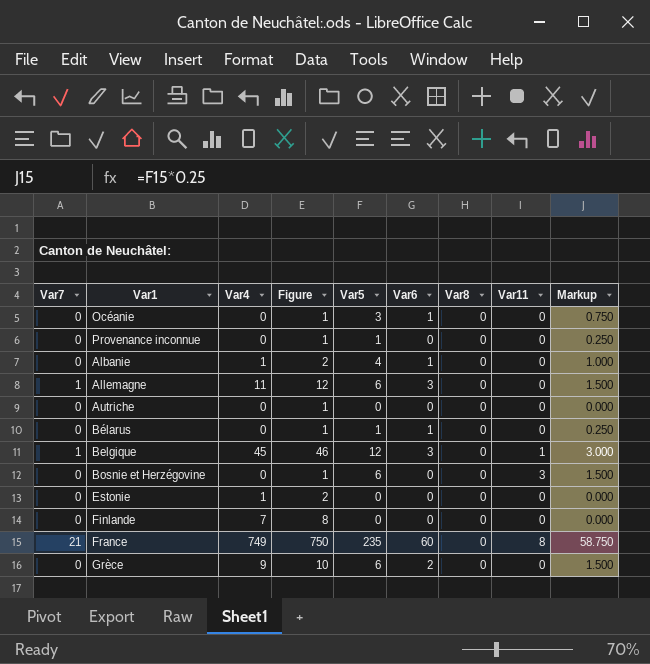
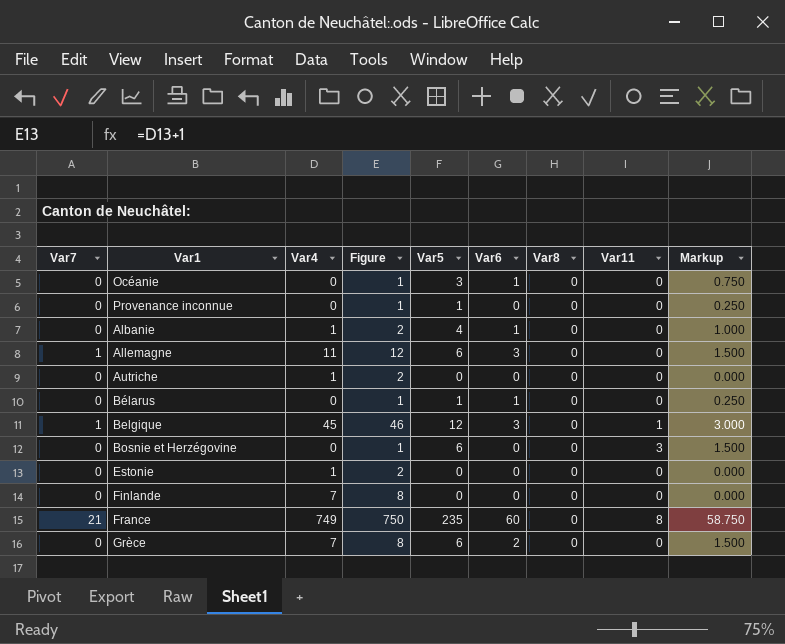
Autriche | Var4: 0 -> 1
Autriche | Figure: 1 -> 2
Grèce | Var4: 9 -> 7
Grèce | Figure: 10 -> 8

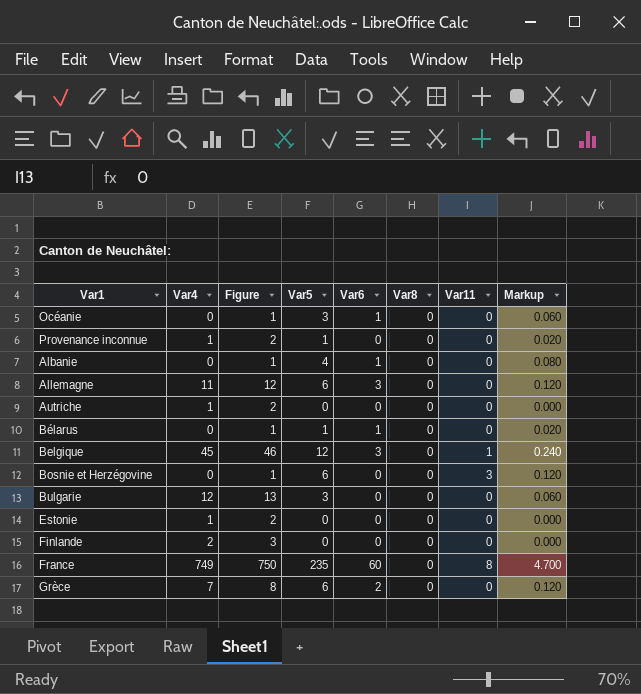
column Var7 | position: 1 -> none
column Markup | formula: [Var5] * 0.25 -> [Var5] * 0.02
Provenance inconnue | Var4: 0 -> 1
Provenance inconnue | Figure: 1 -> 2
Albanie | Var4: 1 -> 0
Albanie | Figure: 2 -> 1
row Bulgarie: none -> 12 | 13 | 3 | 0 | 0 | 0 | 0.060
Finlande | Var4: 7 -> 2
Finlande | Figure: 8 -> 3

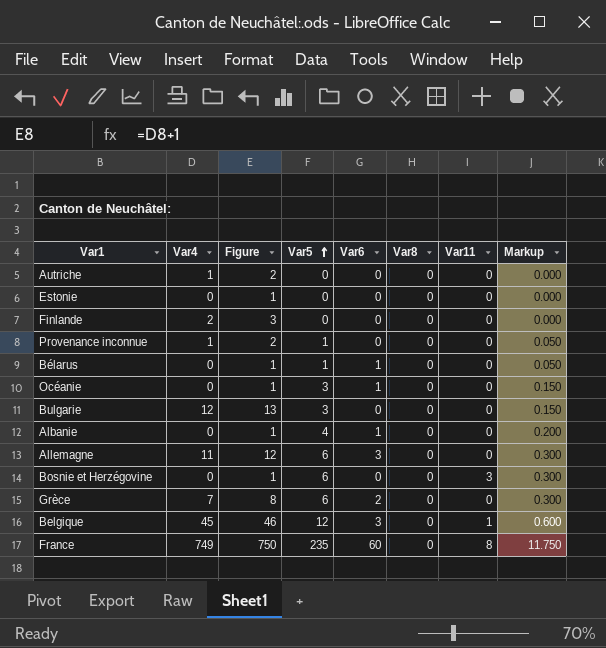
row order: none -> Var5 ascending
column Markup | formula: [Var5] * 0.02 -> [Var5] * 0.05
Estonie | Var4: 1 -> 0
Estonie | Figure: 2 -> 1

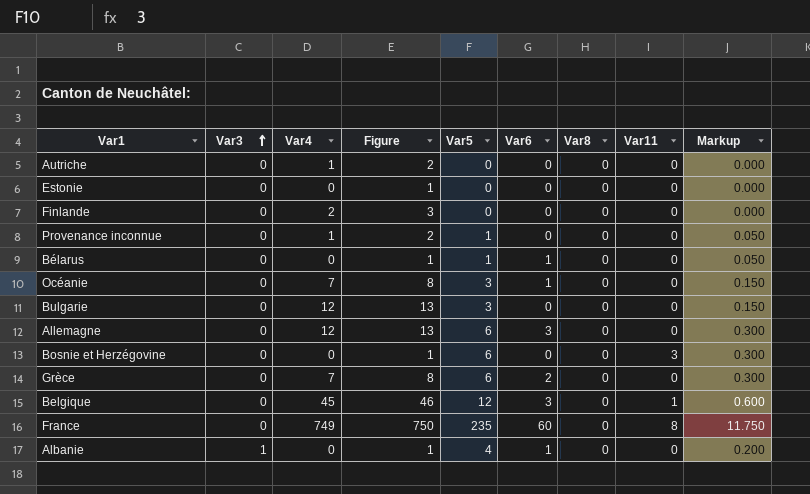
row order: Var5 ascending -> Var3 ascending
column Var3 | position: none -> 2
Océanie | Var4: 0 -> 7
Océanie | Figure: 1 -> 8
Allemagne | Var4: 11 -> 12
Allemagne | Figure: 12 -> 13

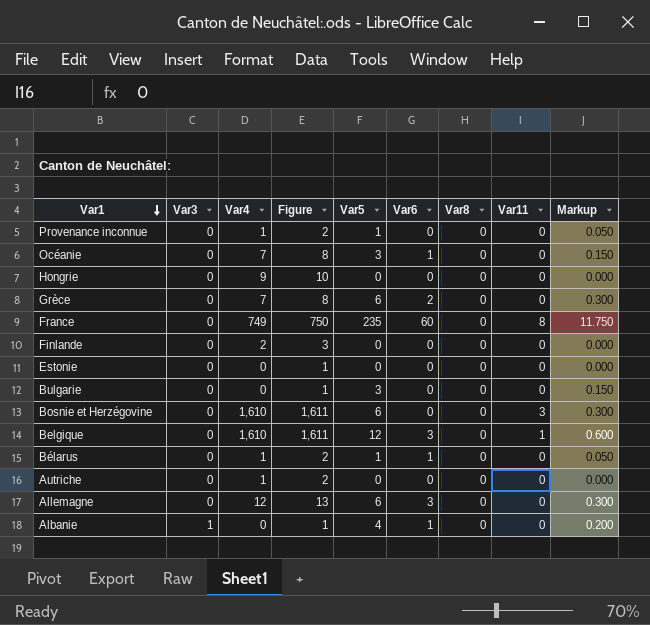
row order: Var3 ascending -> Var1 descending
row Hongrie: none -> 0 | 9 | 10 | 0 | 0 | 0 | 0 | 0.000
Bulgarie | Var4: 12 -> 0
Bulgarie | Figure: 13 -> 1
Bosnie et Herzégovine | Var4: 0 -> 1,610
Bosnie et Herzégovine | Figure: 1 -> 1,611
Belgique | Var4: 45 -> 1,610
Belgique | Figure: 46 -> 1,611
Bélarus | Var4: 0 -> 1
Bélarus | Figure: 1 -> 2

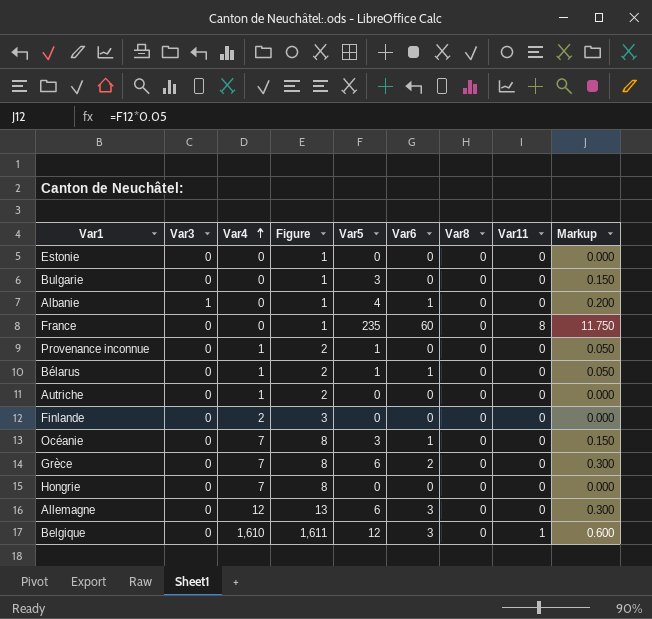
row order: Var1 descending -> Var4 ascending
row Bosnie et Herzégovine: 0 | 1,610 | 1,611 | 6 | 0 | 0 | 3 | 0.300 -> none
France | Var4: 749 -> 0
France | Figure: 750 -> 1
Hongrie | Var4: 9 -> 7
Hongrie | Figure: 10 -> 8

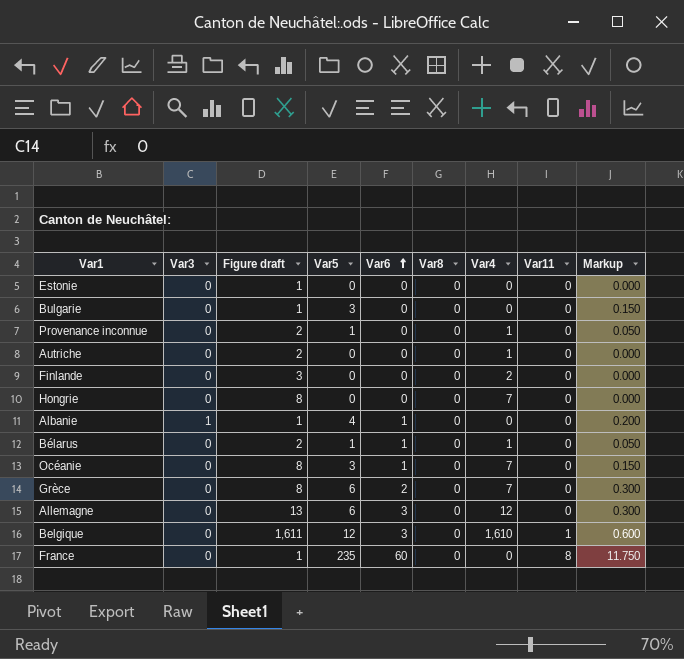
row order: Var4 ascending -> Var6 ascending
column name: Figure -> Figure draft
column Var4 | position: 3 -> 7

